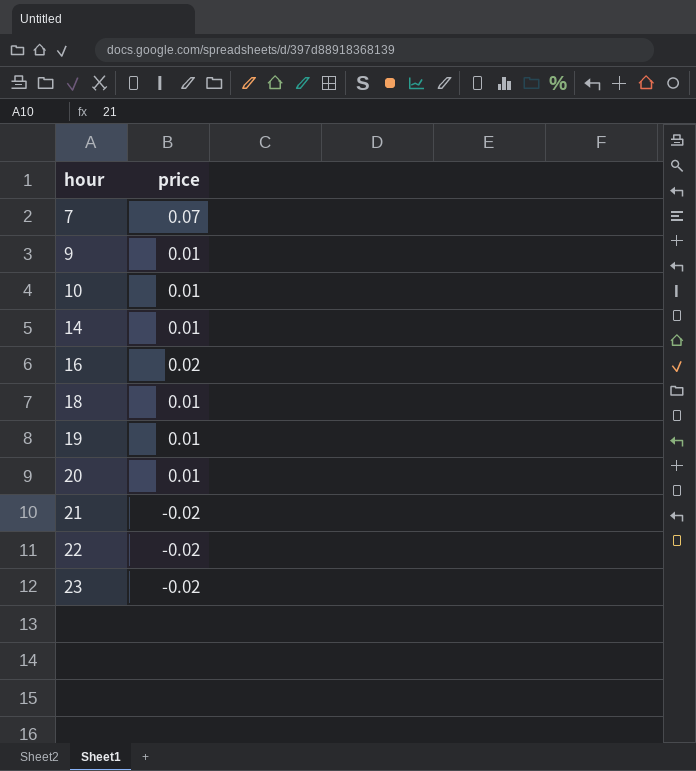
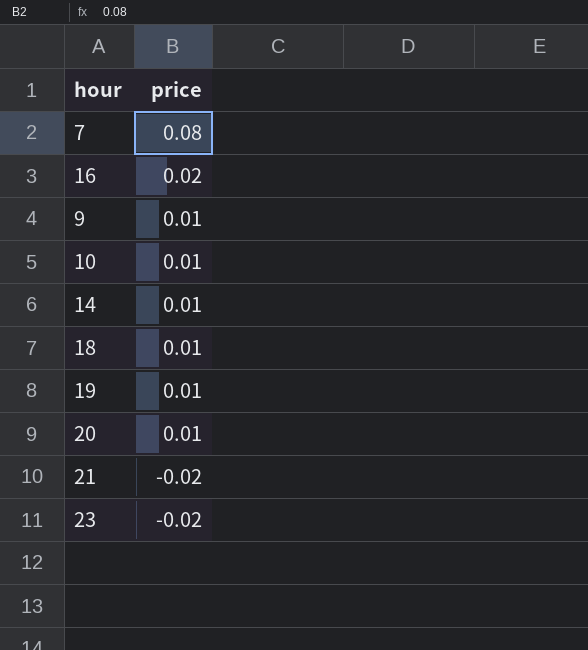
row order: hour ascending -> price descending
row 22: -0.02 -> none
7 | price: 0.07 -> 0.08

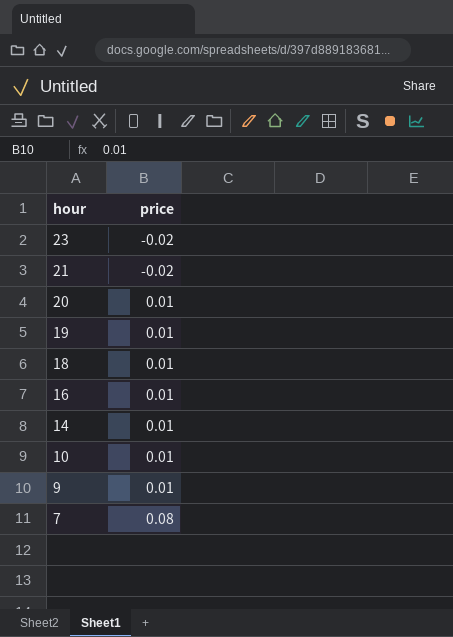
row order: price descending -> hour descending
16 | price: 0.02 -> 0.01

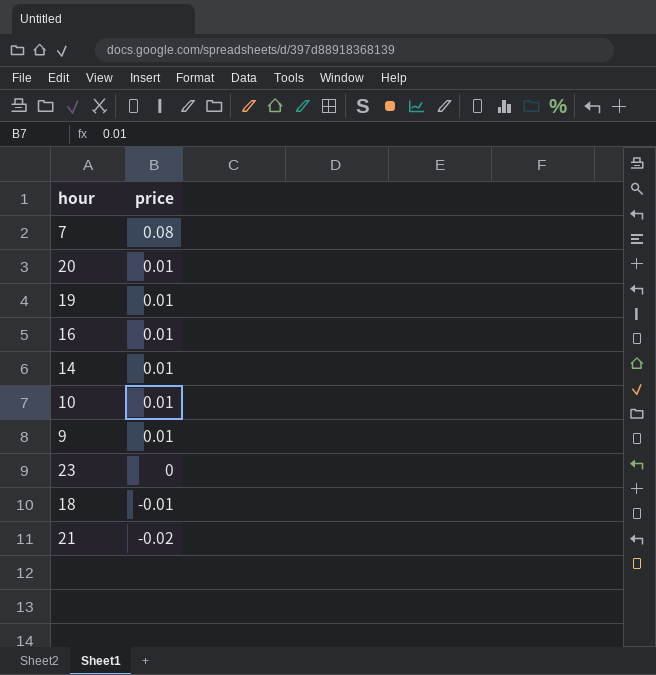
row order: hour descending -> price descending
23 | price: -0.02 -> 0
18 | price: 0.01 -> -0.01

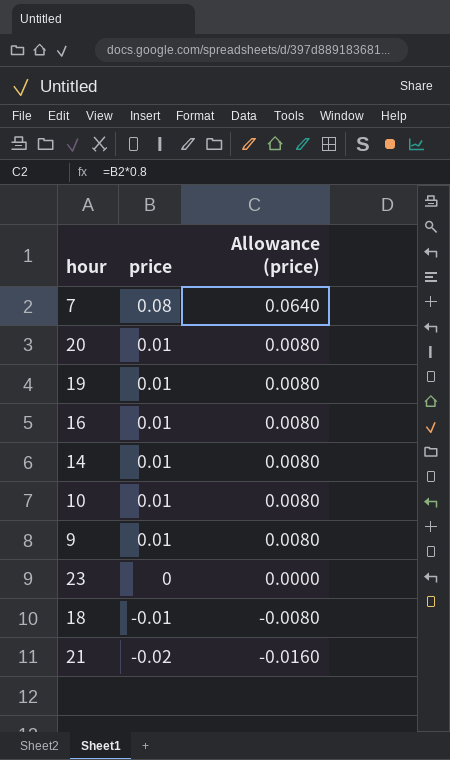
column Allowance (price) | formula: none -> [price] * 0.8

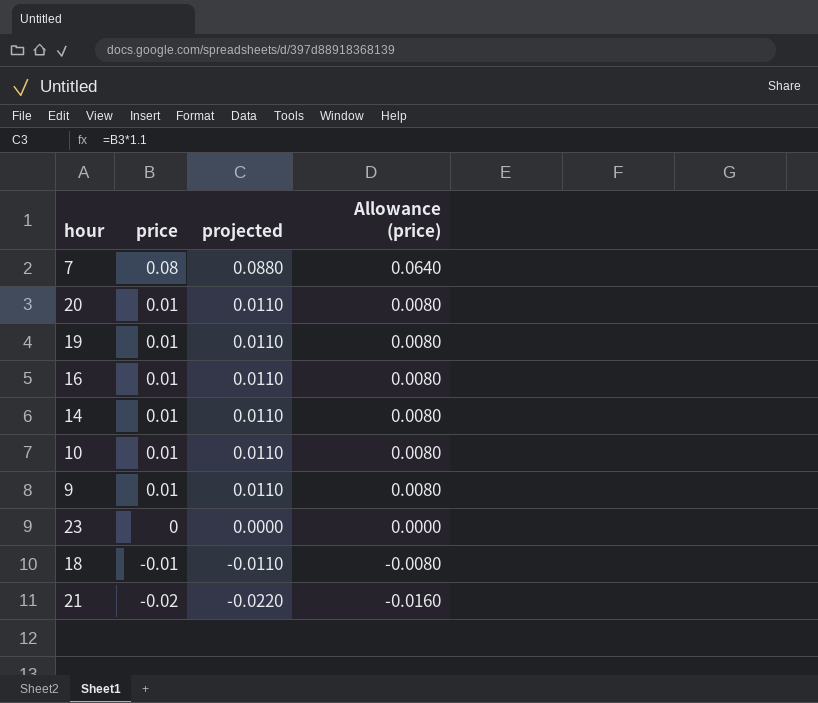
column projected | formula: none -> [price] * 1.1

